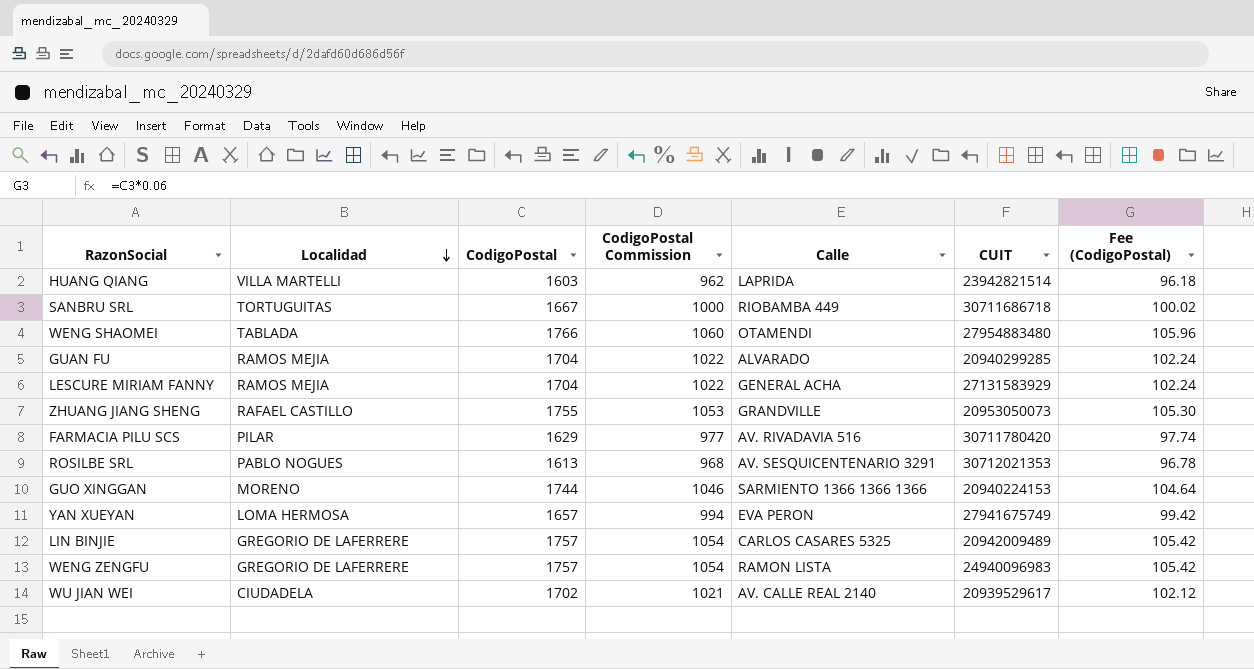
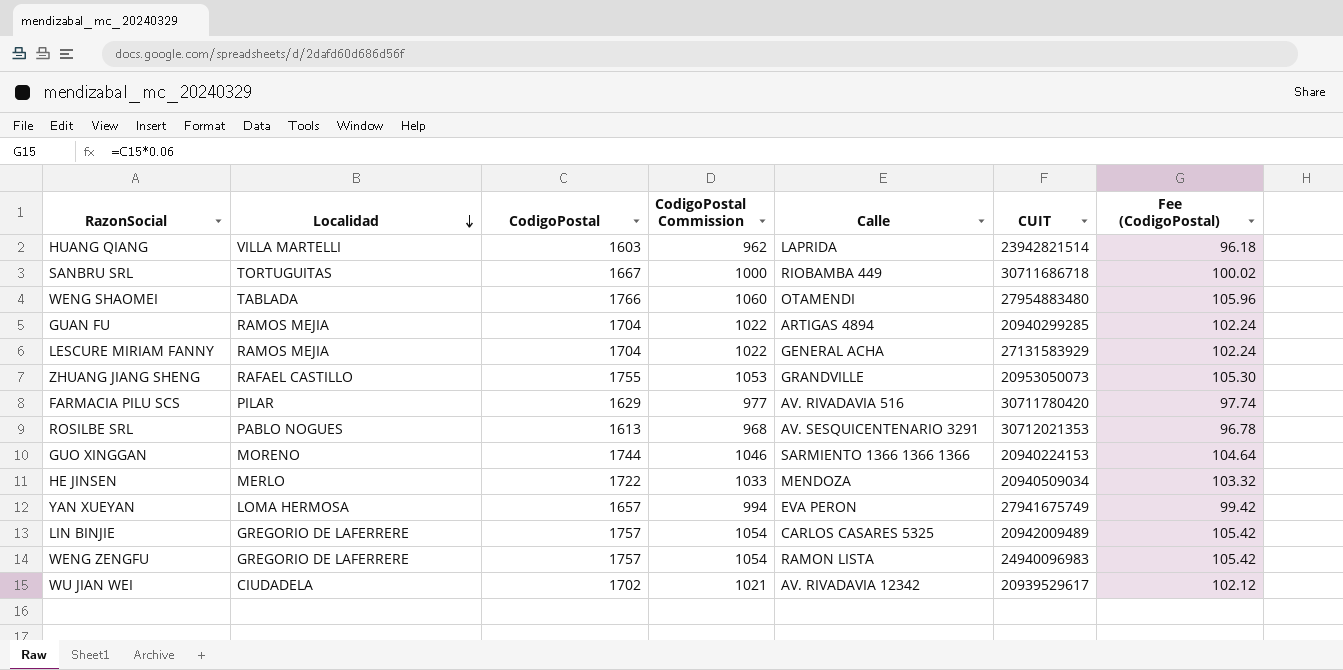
GUAN FU | Calle: ALVARADO -> ARTIGAS 4894
row HE JINSEN: none -> MERLO | 1722 | 1033 | MENDOZA | 20940509034 | 103.32
WU JIAN WEI | Calle: AV. CALLE REAL 2140 -> AV. RIVADAVIA 12342

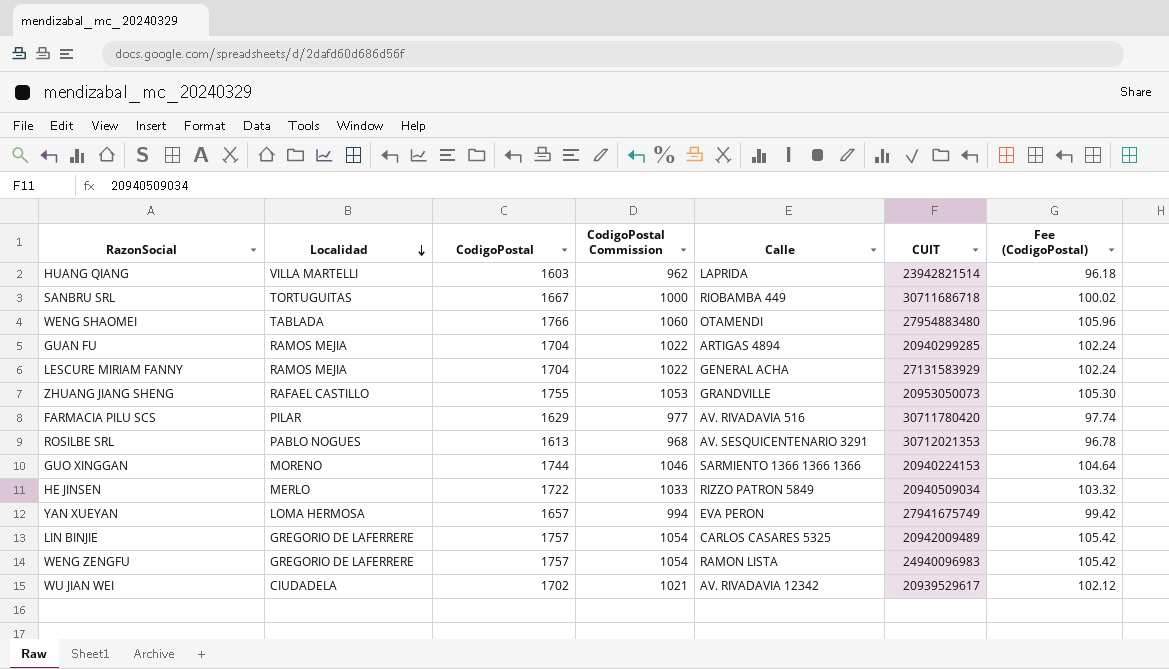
HE JINSEN | Calle: MENDOZA -> RIZZO PATRON 5849

